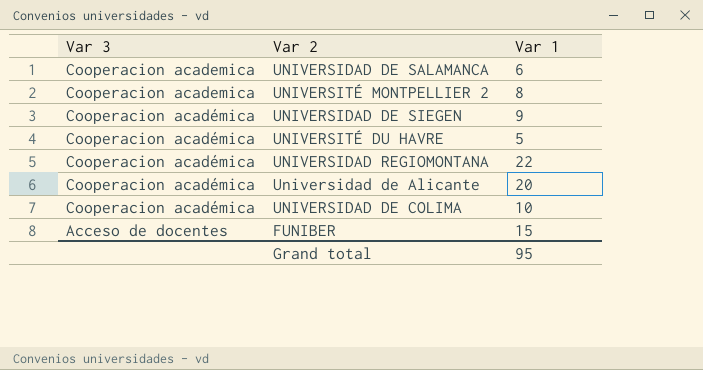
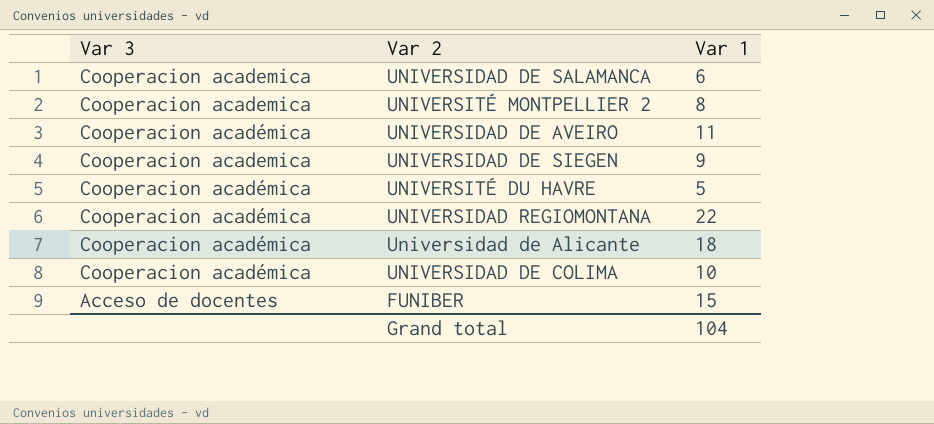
row UNIVERSIDAD DE AVEIRO: none -> Cooperacion académica | 11
UNIVERSIDAD DE SIEGEN | Var 3: Cooperacion académica -> Cooperacion academica
Universidad de Alicante | Var 1: 20 -> 18
Grand total | Var 1: 95 -> 104

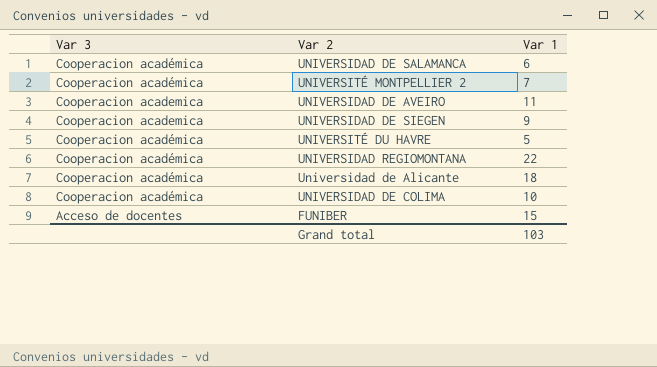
UNIVERSIDAD DE SALAMANCA | Var 3: Cooperacion academica -> Cooperacion académica
UNIVERSITÉ MONTPELLIER 2 | Var 3: Cooperacion academica -> Cooperacion académica
UNIVERSITÉ MONTPELLIER 2 | Var 1: 8 -> 7
UNIVERSIDAD DE AVEIRO | Var 3: Cooperacion académica -> Cooperacion academica
Grand total | Var 1: 104 -> 103

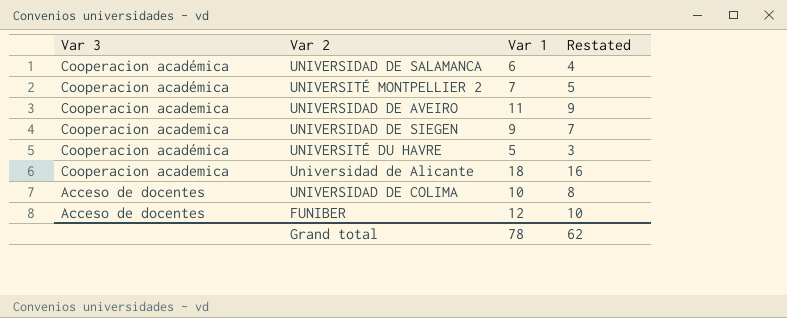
column Restated | formula: none -> [Var 1] - 2
row UNIVERSIDAD REGIOMONTANA: Cooperacion académica | 22 -> none
Universidad de Alicante | Var 3: Cooperacion académica -> Cooperacion academica
UNIVERSIDAD DE COLIMA | Var 3: Cooperacion académica -> Acceso de docentes
FUNIBER | Var 1: 15 -> 12
Grand total | Var 1: 103 -> 78

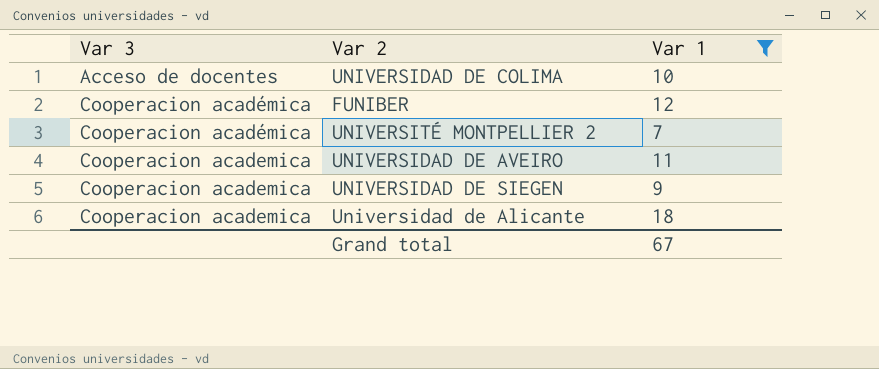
filter: none -> Var 1 >= 7
row order: Var 3 descending -> Var 3 ascending
column Restated | formula: [Var 1] - 2 -> none
FUNIBER | Var 3: Acceso de docentes -> Cooperacion académica
Grand total | Var 1: 78 -> 67

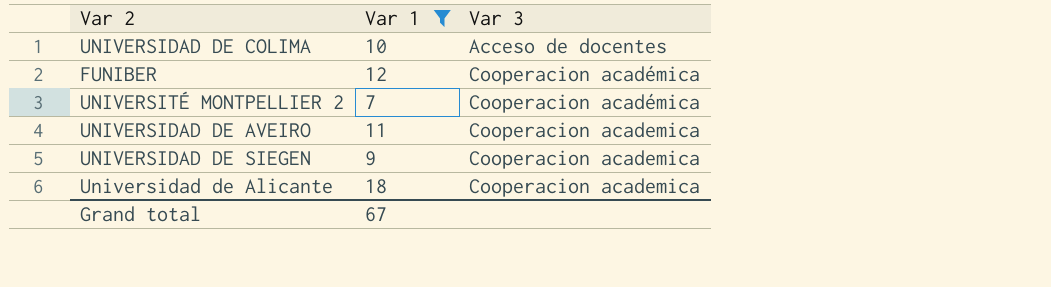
column Var 3 | position: 1 -> 3

